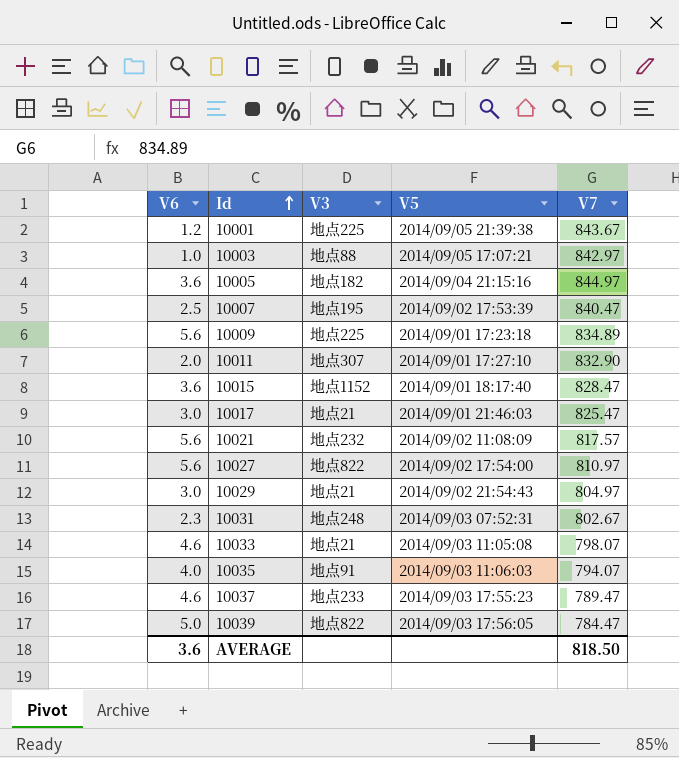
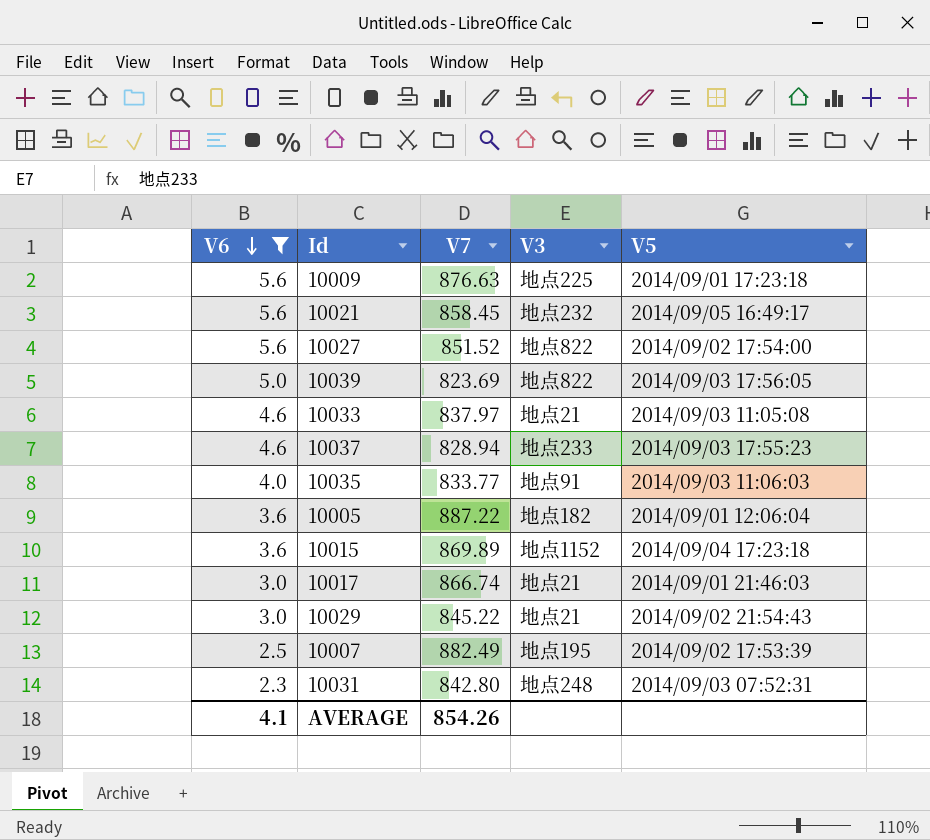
filter: none -> V6 >= 2.3
row order: Id ascending -> V6 descending
column V7 | position: 5 -> 3
10009 | V7: 834.89 -> 876.63
10021 | V7: 817.57 -> 858.45
10021 | V5: 2014/09/02 11:08:09 -> 2014/09/05 16:49:17
10027 | V7: 810.97 -> 851.52
10039 | V7: 784.47 -> 823.69
10033 | V7: 798.07 -> 837.97
10037 | V7: 789.47 -> 828.94
10035 | V7: 794.07 -> 833.77
10005 | V7: 844.97 -> 887.22
10005 | V5: 2014/09/04 21:15:16 -> 2014/09/01 12:06:04
10015 | V7: 828.47 -> 869.89
10015 | V5: 2014/09/01 18:17:40 -> 2014/09/04 17:23:18
10017 | V7: 825.47 -> 866.74
10029 | V7: 804.97 -> 845.22
10007 | V7: 840.47 -> 882.49
10031 | V7: 802.67 -> 842.80
AVERAGE | V6: 3.6 -> 4.1
AVERAGE | V7: 818.50 -> 854.26

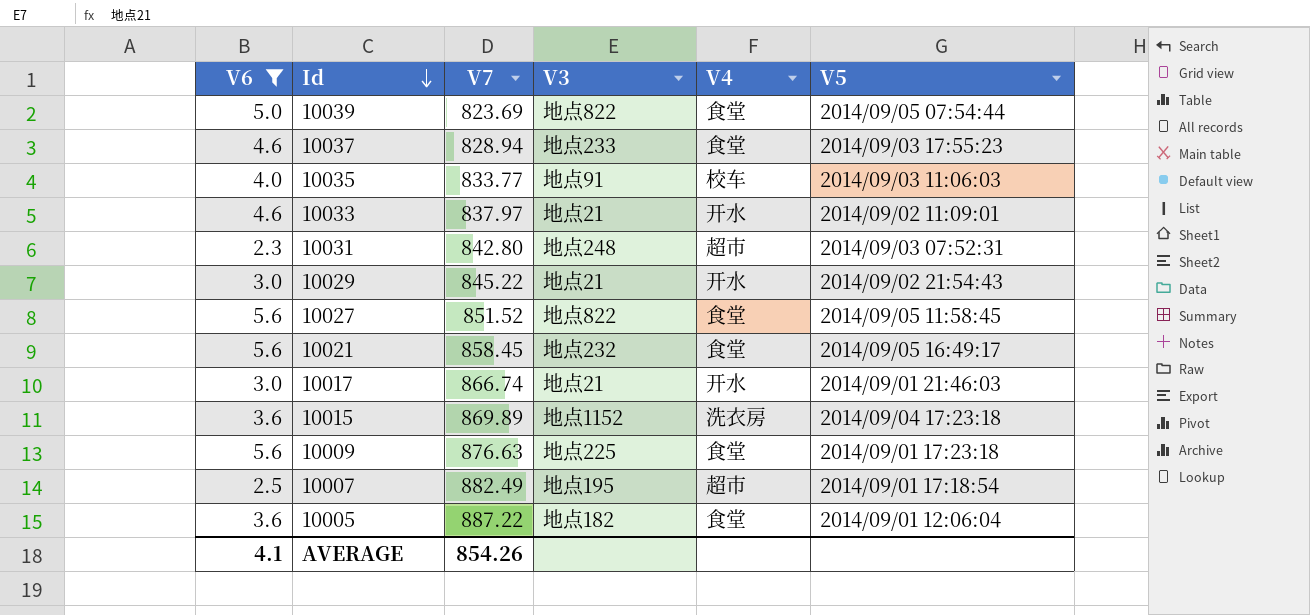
row order: V6 descending -> Id descending
column V4 | position: none -> 5
10039 | V5: 2014/09/03 17:56:05 -> 2014/09/05 07:54:44
10033 | V5: 2014/09/03 11:05:08 -> 2014/09/02 11:09:01
10027 | V5: 2014/09/02 17:54:00 -> 2014/09/05 11:58:45
10007 | V5: 2014/09/02 17:53:39 -> 2014/09/01 17:18:54

